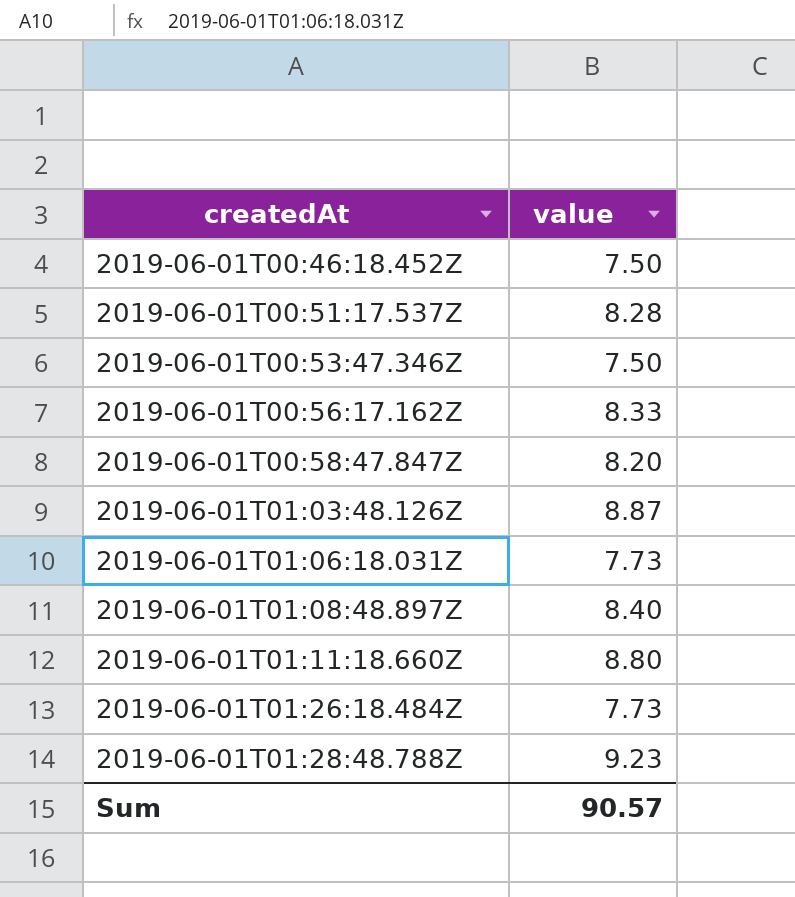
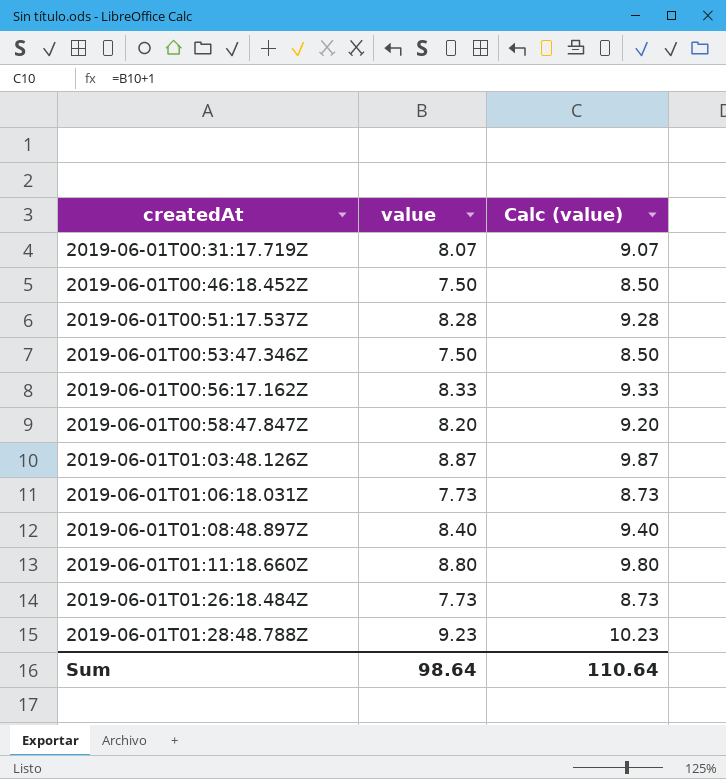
column Calc (value) | formula: none -> [value] + 1
row 2019-06-01T00:31:17.719Z: none -> 8.07 | 9.07
Sum | value: 90.57 -> 98.64

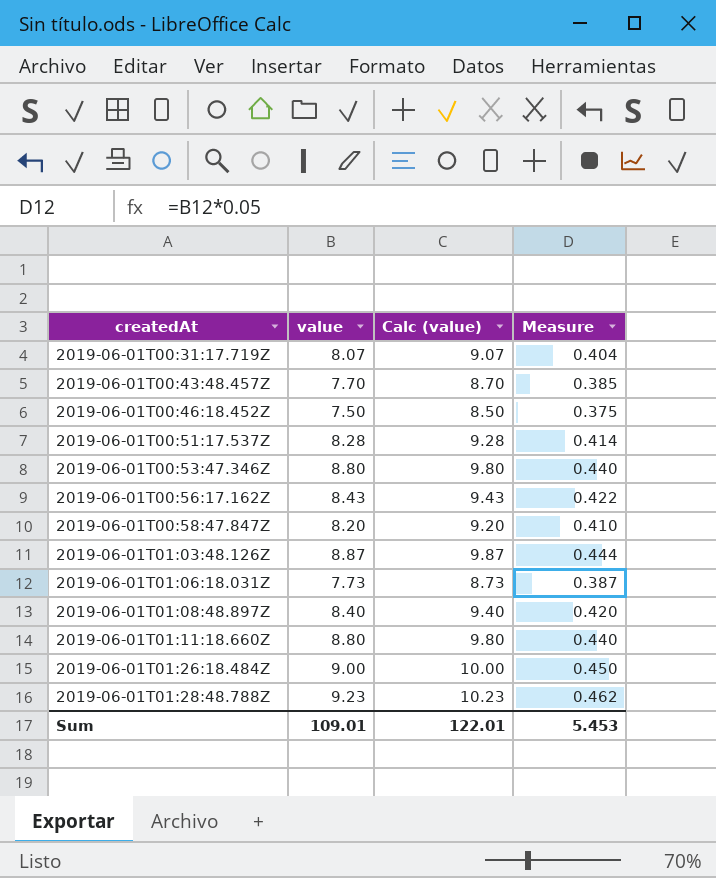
column Measure | formula: none -> [value] * 0.05
row 2019-06-01T00:43:48.457Z: none -> 7.70 | 8.70 | 0.385
2019-06-01T00:53:47.346Z | value: 7.50 -> 8.80
2019-06-01T00:53:47.346Z | Calc (value): 8.50 -> 9.80
2019-06-01T00:56:17.162Z | value: 8.33 -> 8.43
2019-06-01T00:56:17.162Z | Calc (value): 9.33 -> 9.43
2019-06-01T01:26:18.484Z | value: 7.73 -> 9.00
2019-06-01T01:26:18.484Z | Calc (value): 8.73 -> 10.00
Sum | value: 98.64 -> 109.01
Sum | Calc (value): 110.64 -> 122.01

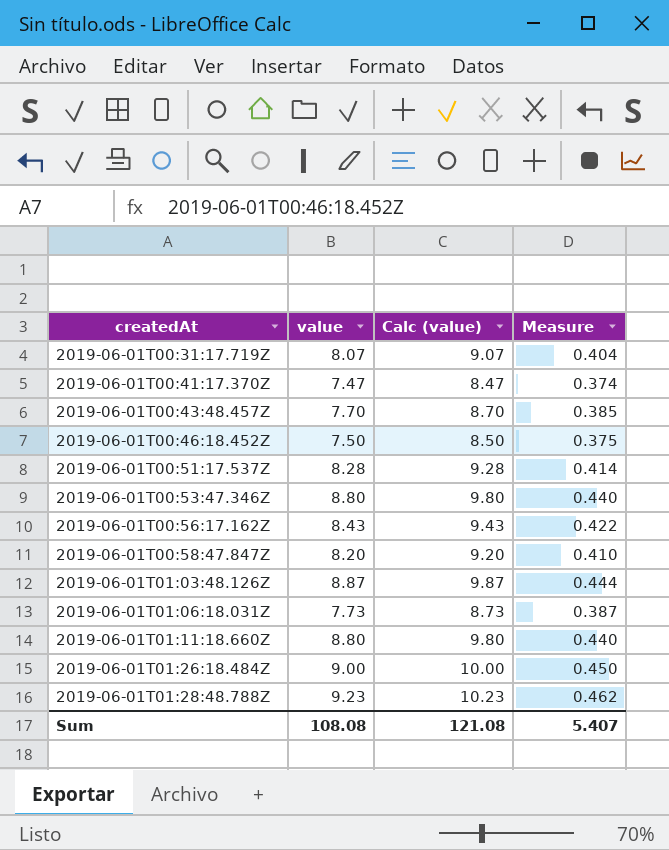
row 2019-06-01T01:08:48.897Z: 8.40 | 9.40 | 0.420 -> none
row 2019-06-01T00:41:17.370Z: none -> 7.47 | 8.47 | 0.374
Sum | value: 109.01 -> 108.08
Sum | Calc (value): 122.01 -> 121.08
Sum | Measure: 5.453 -> 5.407

